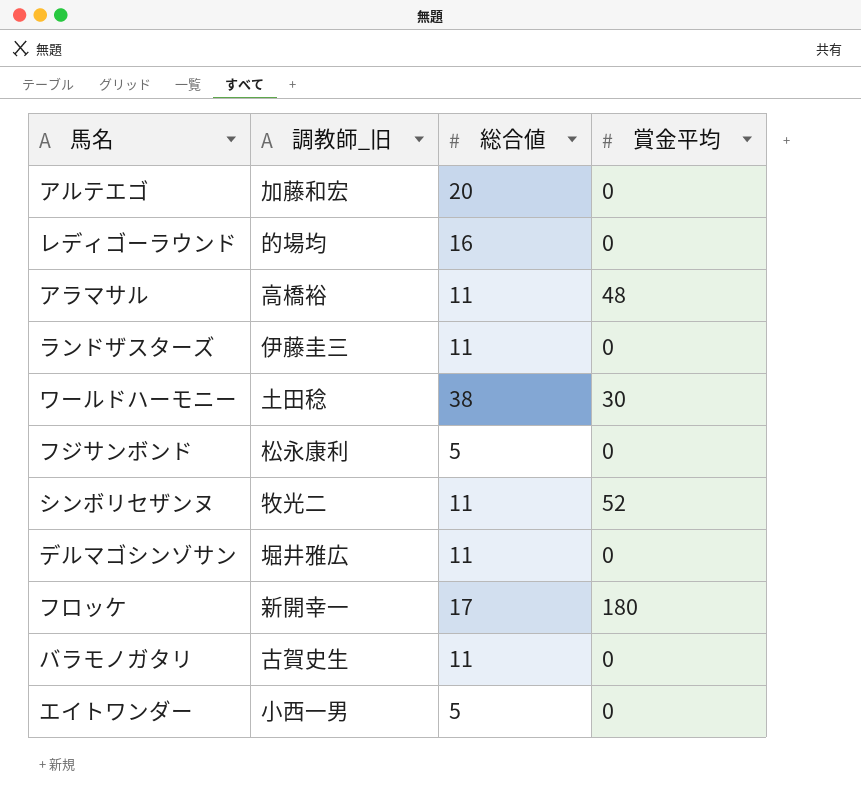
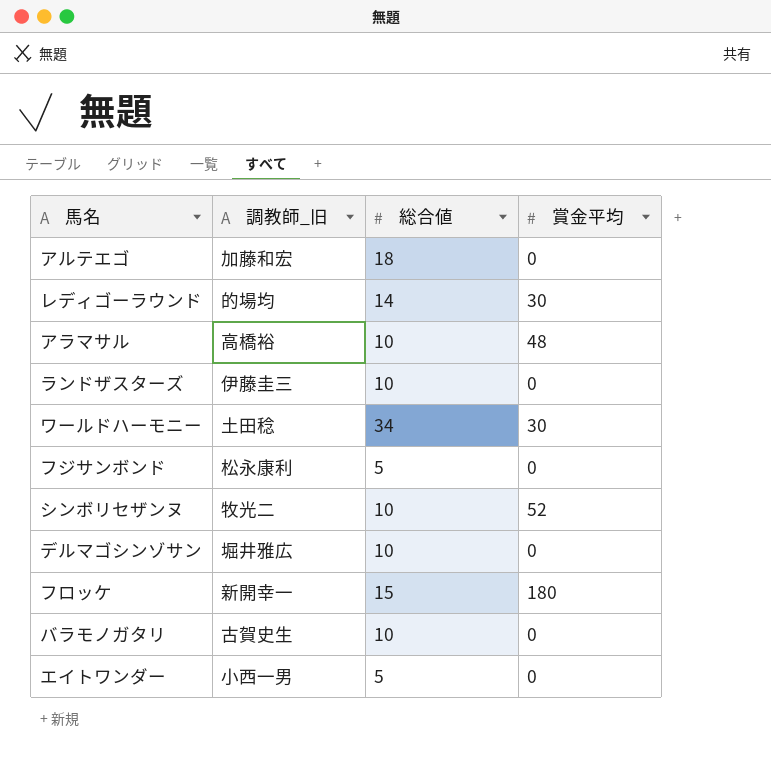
アルテエゴ | 総合値: 20 -> 18
レディゴーラウンド | 総合値: 16 -> 14
レディゴーラウンド | 賞金平均: 0 -> 30
アラマサル | 総合値: 11 -> 10
ランドザスターズ | 総合値: 11 -> 10
ワールドハーモニー | 総合値: 38 -> 34
シンボリセザンヌ | 総合値: 11 -> 10
デルマゴシンゾサン | 総合値: 11 -> 10
フロッケ | 総合値: 17 -> 15
バラモノガタリ | 総合値: 11 -> 10

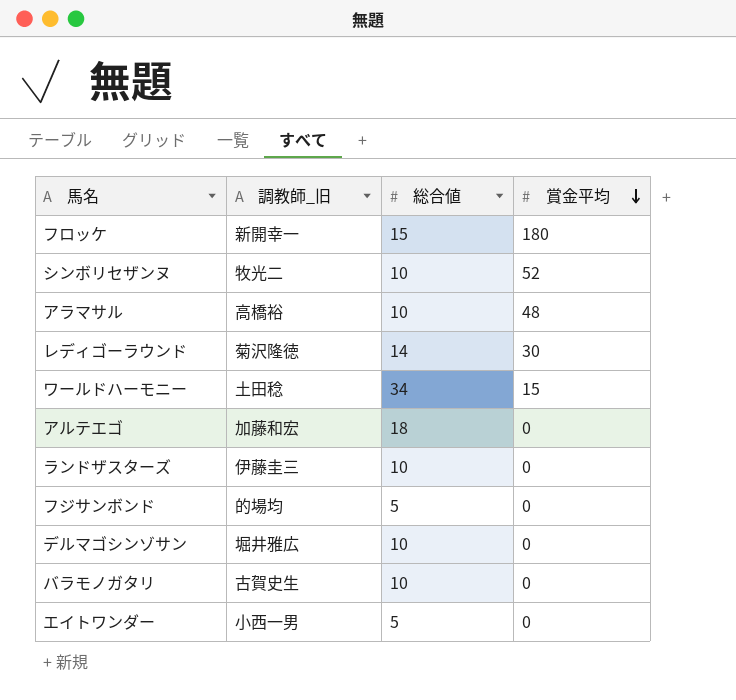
row order: none -> 賞金平均 descending
レディゴーラウンド | 調教師_旧: 的場均 -> 菊沢隆徳
ワールドハーモニー | 賞金平均: 30 -> 15
フジサンボンド | 調教師_旧: 松永康利 -> 的場均

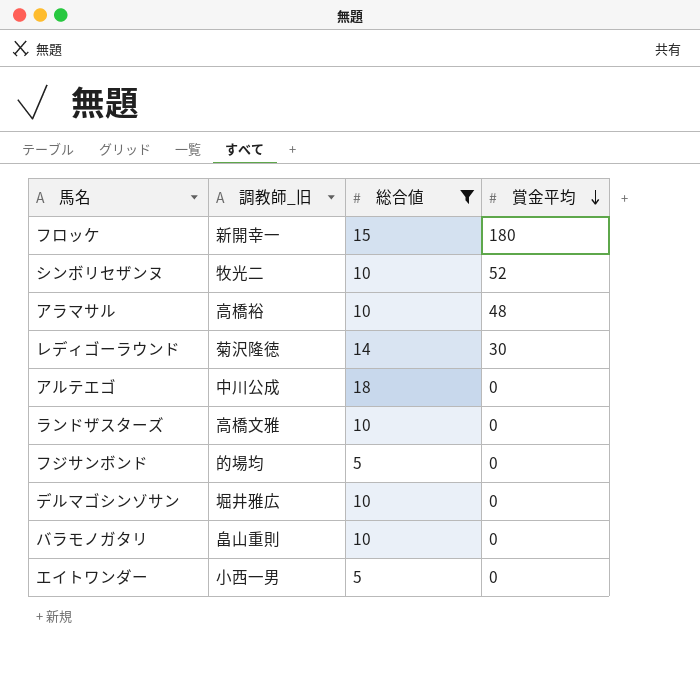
filter: none -> 総合値 != 34
アルテエゴ | 調教師_旧: 加藤和宏 -> 中川公成
ランドザスターズ | 調教師_旧: 伊藤圭三 -> 高橋文雅
バラモノガタリ | 調教師_旧: 古賀史生 -> 畠山重則

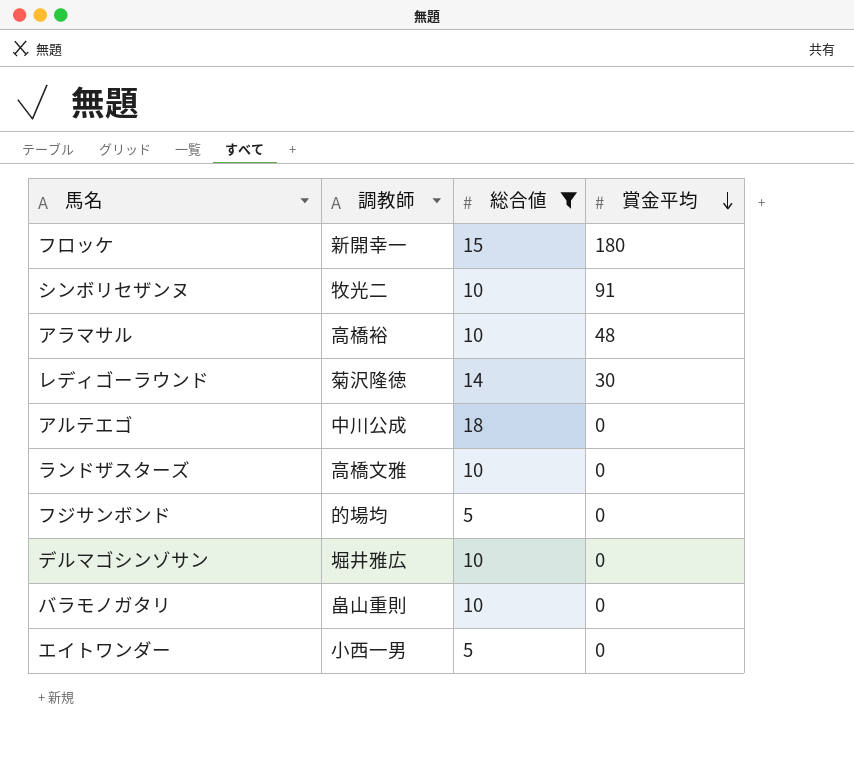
column name: 調教師_旧 -> 調教師
シンボリセザンヌ | 賞金平均: 52 -> 91

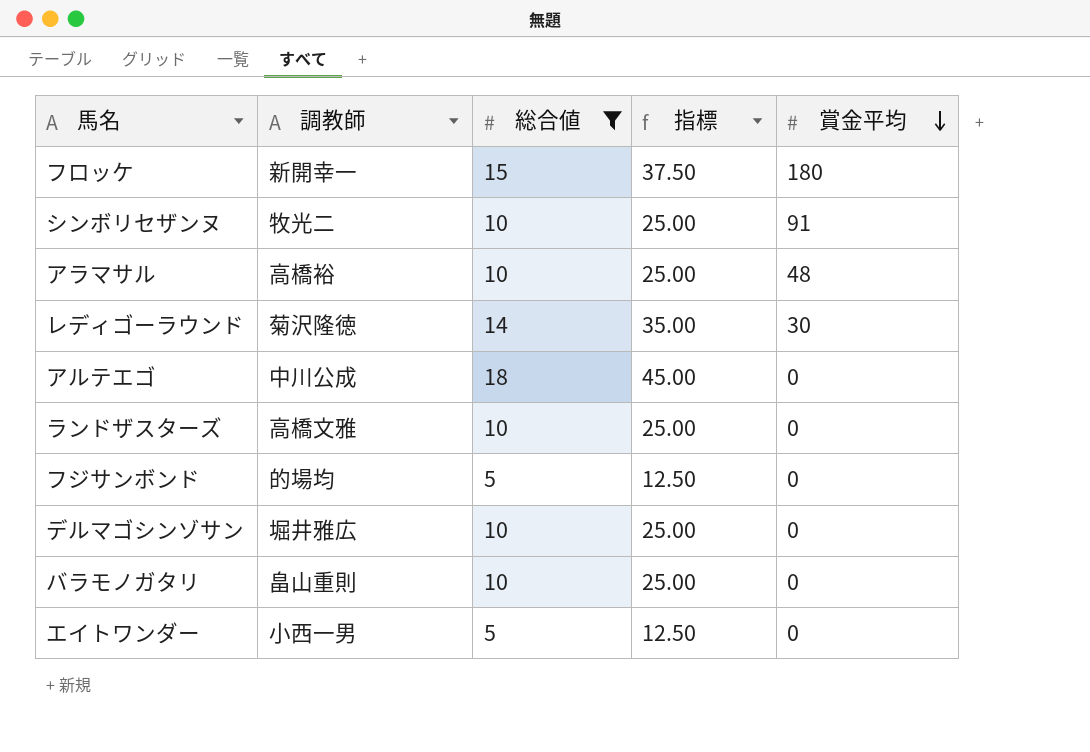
column 指標 | formula: none -> [総合値] * 2.5

